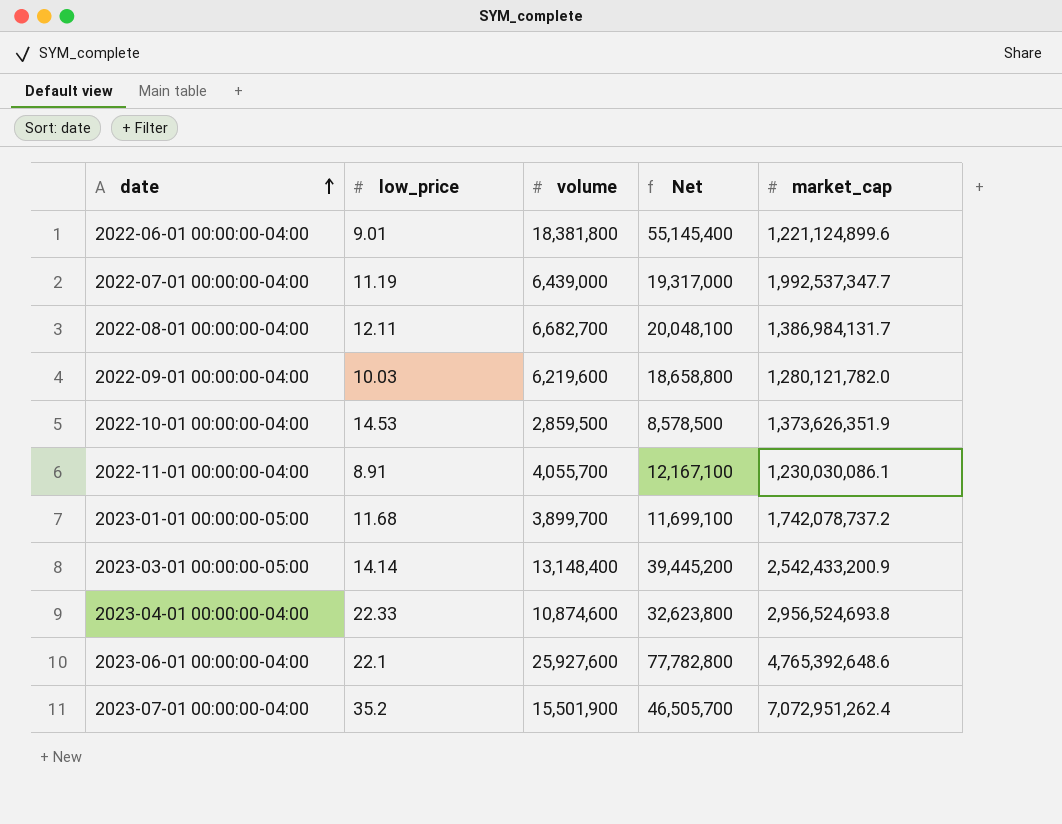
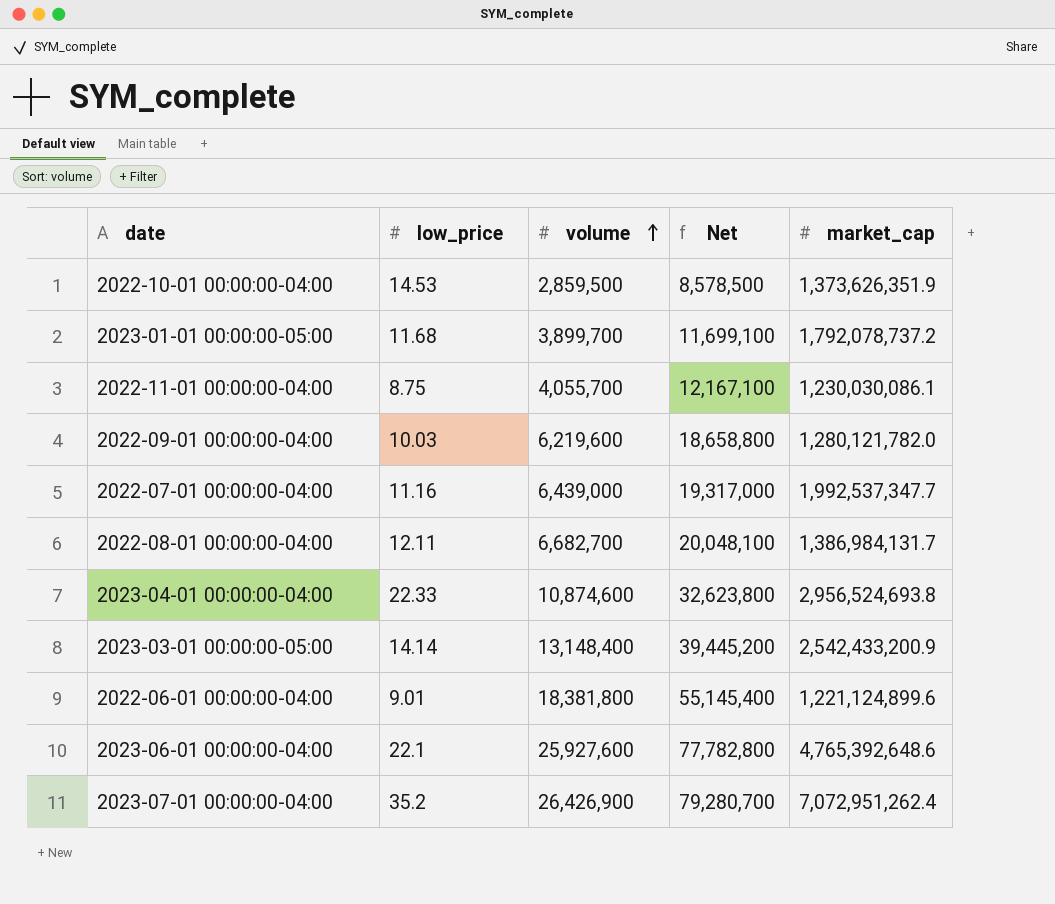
row order: date ascending -> volume ascending
2023-01-01 00:00:00-05:00 | market_cap: 1,742,078,737.2 -> 1,792,078,737.2
2022-11-01 00:00:00-04:00 | low_price: 8.91 -> 8.75
2022-07-01 00:00:00-04:00 | low_price: 11.19 -> 11.16
2023-07-01 00:00:00-04:00 | volume: 15,501,900 -> 26,426,900
2023-07-01 00:00:00-04:00 | Net: 46,505,700 -> 79,280,700

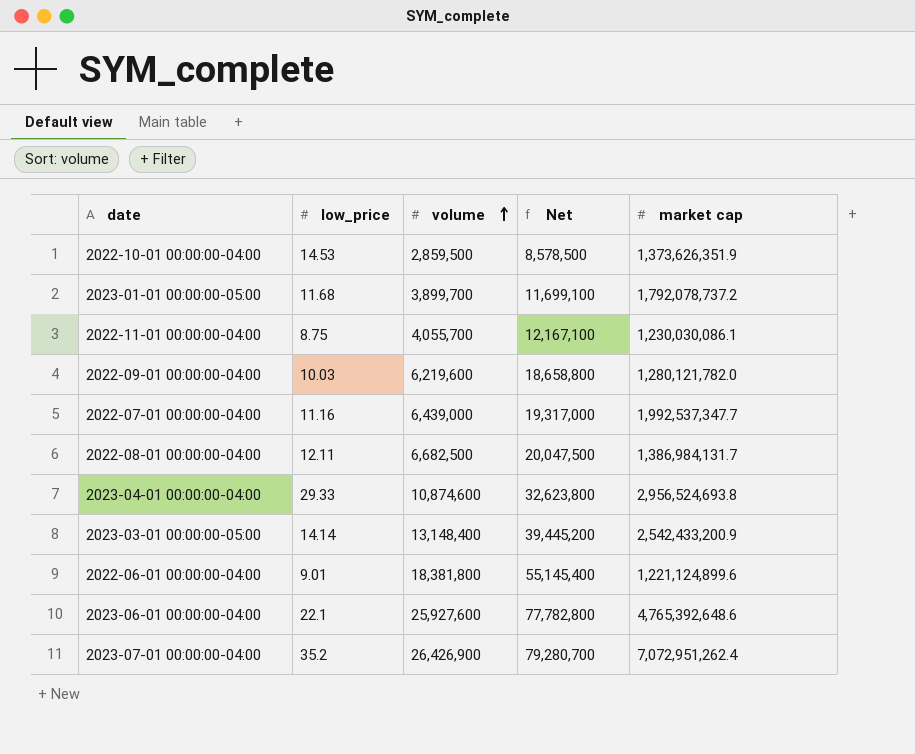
column name: market_cap -> market cap
2022-08-01 00:00:00-04:00 | volume: 6,682,700 -> 6,682,500
2022-08-01 00:00:00-04:00 | Net: 20,048,100 -> 20,047,500
2023-04-01 00:00:00-04:00 | low_price: 22.33 -> 29.33

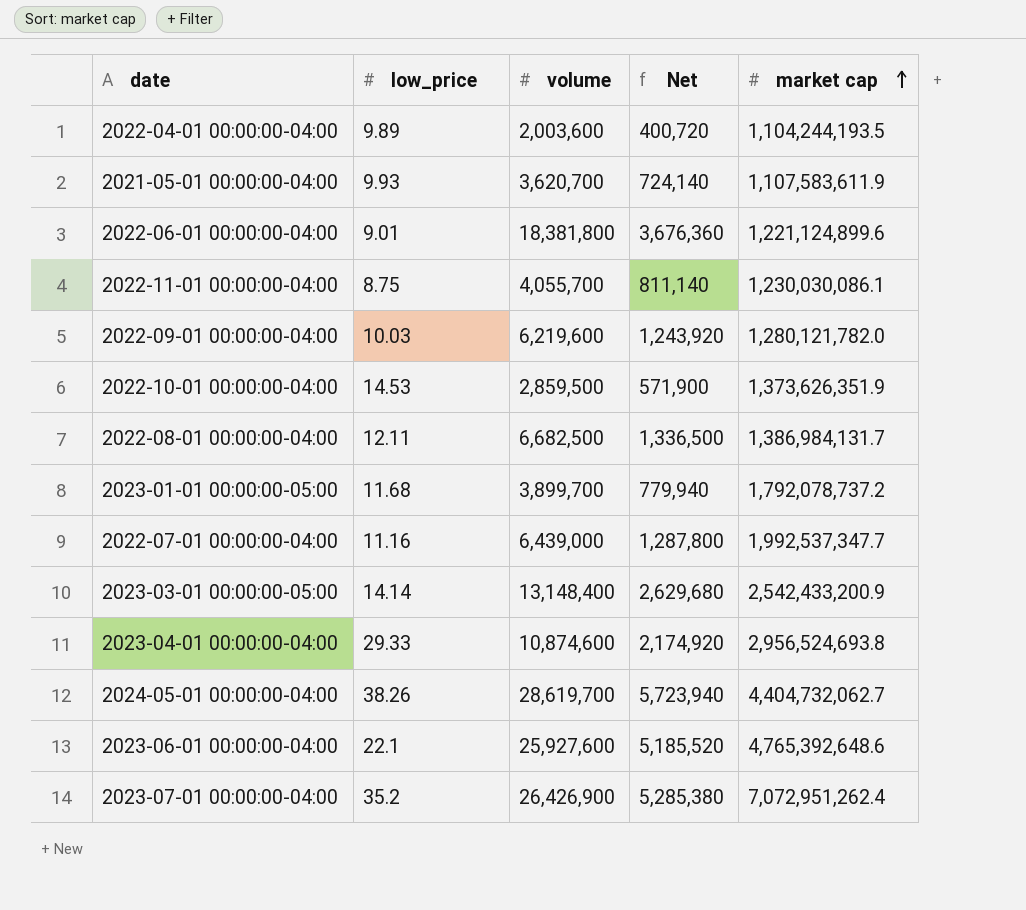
row order: volume ascending -> market cap ascending
column Net | formula: [volume] * 3 -> [volume] * 0.2
row 2022-04-01 00:00:00-04:00: none -> 9.89 | 2,003,600 | 400,720 | 1,104,244,193.5
row 2021-05-01 00:00:00-04:00: none -> 9.93 | 3,620,700 | 724,140 | 1,107,583,611.9
row 2024-05-01 00:00:00-04:00: none -> 38.26 | 28,619,700 | 5,723,940 | 4,404,732,062.7

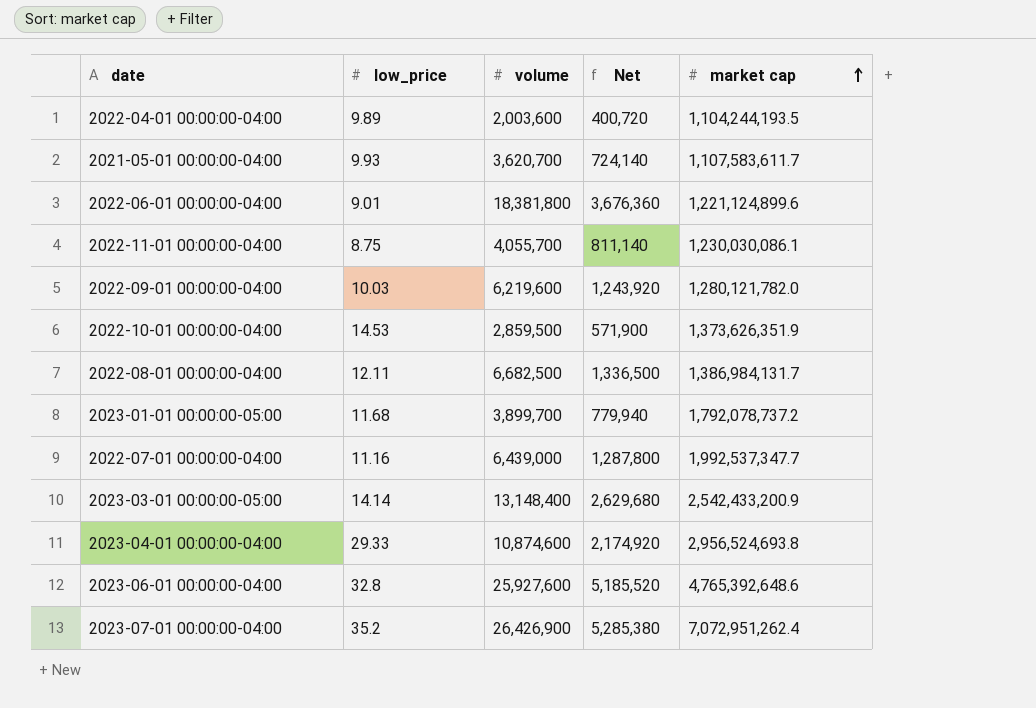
row 2024-05-01 00:00:00-04:00: 38.26 | 28,619,700 | 5,723,940 | 4,404,732,062.7 -> none
2021-05-01 00:00:00-04:00 | market cap: 1,107,583,611.9 -> 1,107,583,611.7
2023-06-01 00:00:00-04:00 | low_price: 22.1 -> 32.8

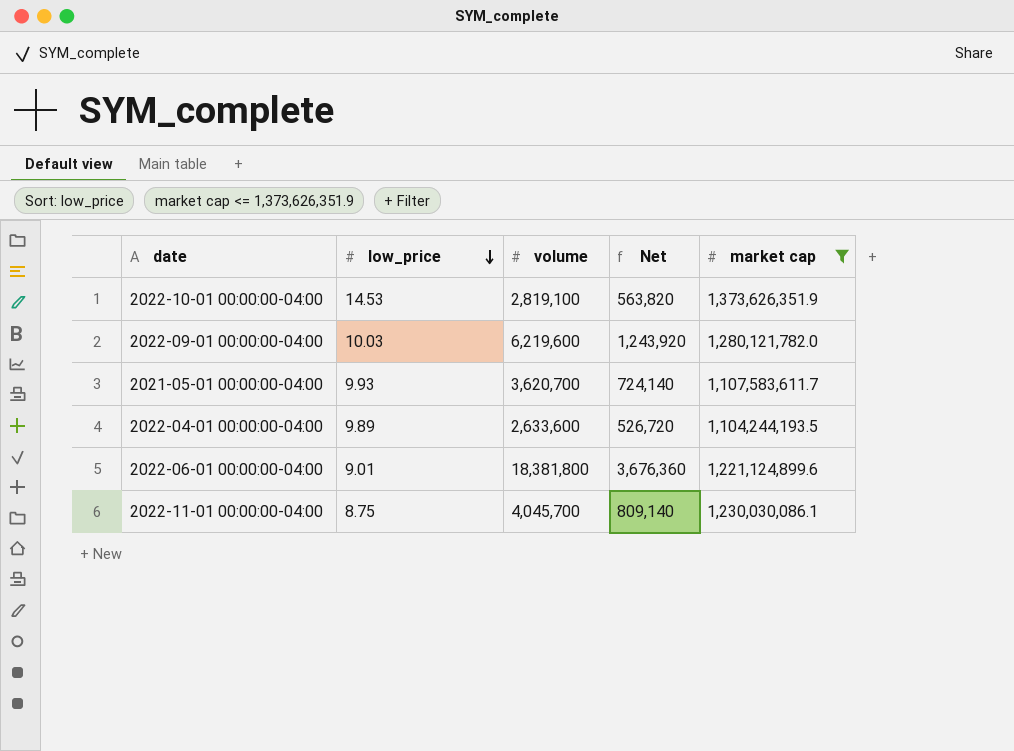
filter: none -> market cap <= 1,373,626,351.9
row order: market cap ascending -> low_price descending
2022-10-01 00:00:00-04:00 | volume: 2,859,500 -> 2,819,100
2022-10-01 00:00:00-04:00 | Net: 571,900 -> 563,820
2022-04-01 00:00:00-04:00 | volume: 2,003,600 -> 2,633,600
2022-04-01 00:00:00-04:00 | Net: 400,720 -> 526,720
2022-11-01 00:00:00-04:00 | volume: 4,055,700 -> 4,045,700
2022-11-01 00:00:00-04:00 | Net: 811,140 -> 809,140

